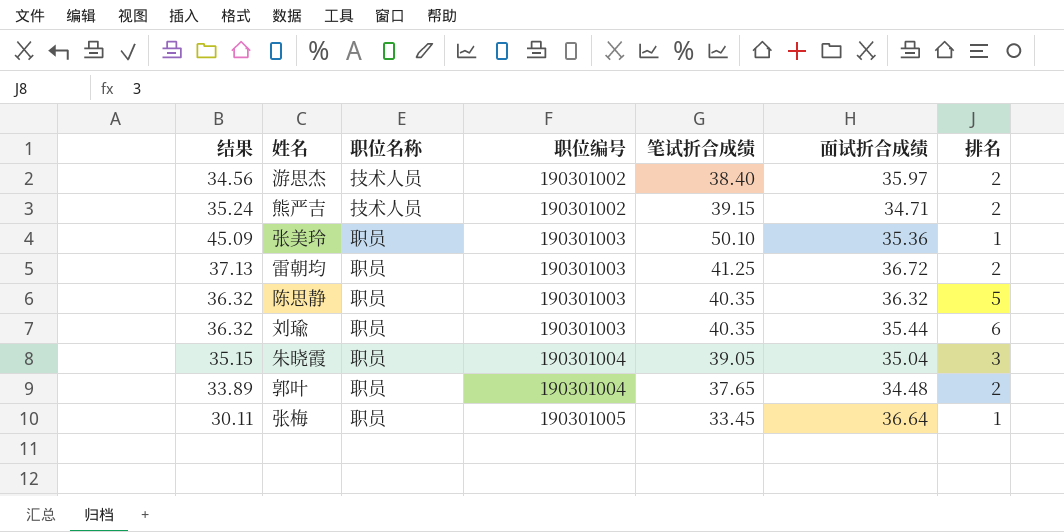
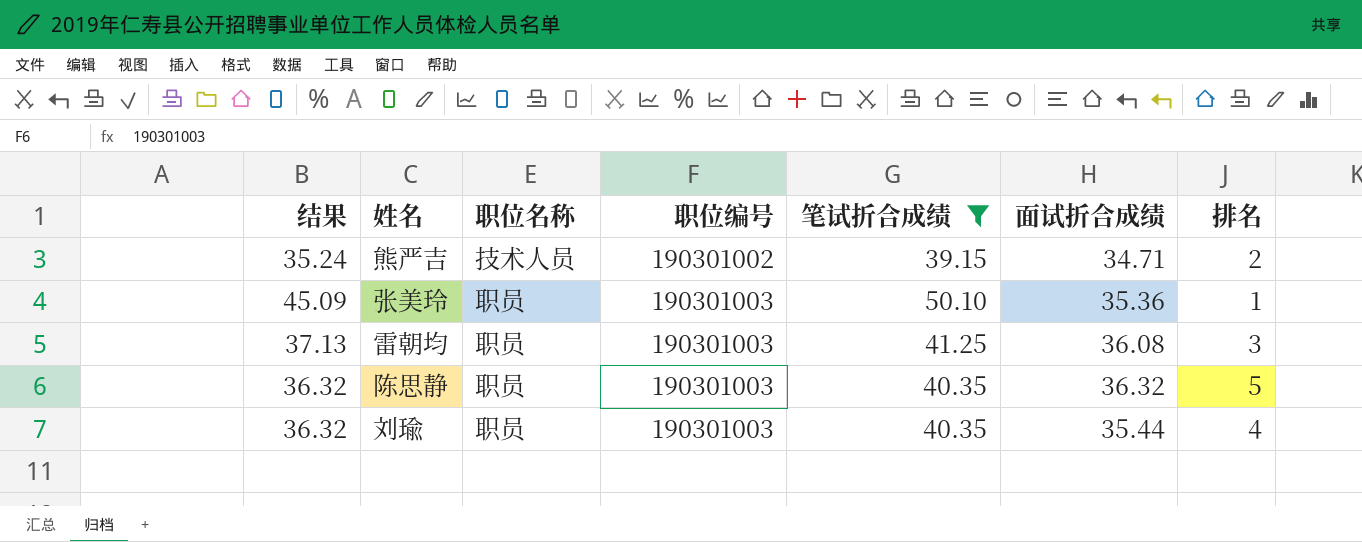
filter: none -> 笔试折合成绩 >= 39.15
雷朝均 | 面试折合成绩: 36.72 -> 36.08
雷朝均 | 排名: 2 -> 3
刘瑜 | 排名: 6 -> 4

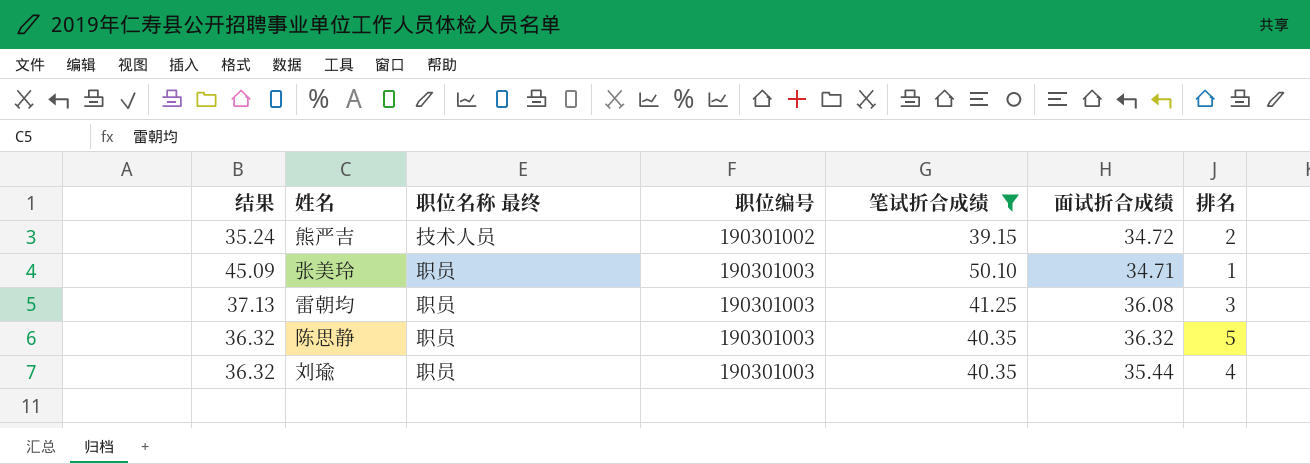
column name: 职位名称 -> 职位名称 最终
熊严吉 | 面试折合成绩: 34.71 -> 34.72
张美玲 | 面试折合成绩: 35.36 -> 34.71

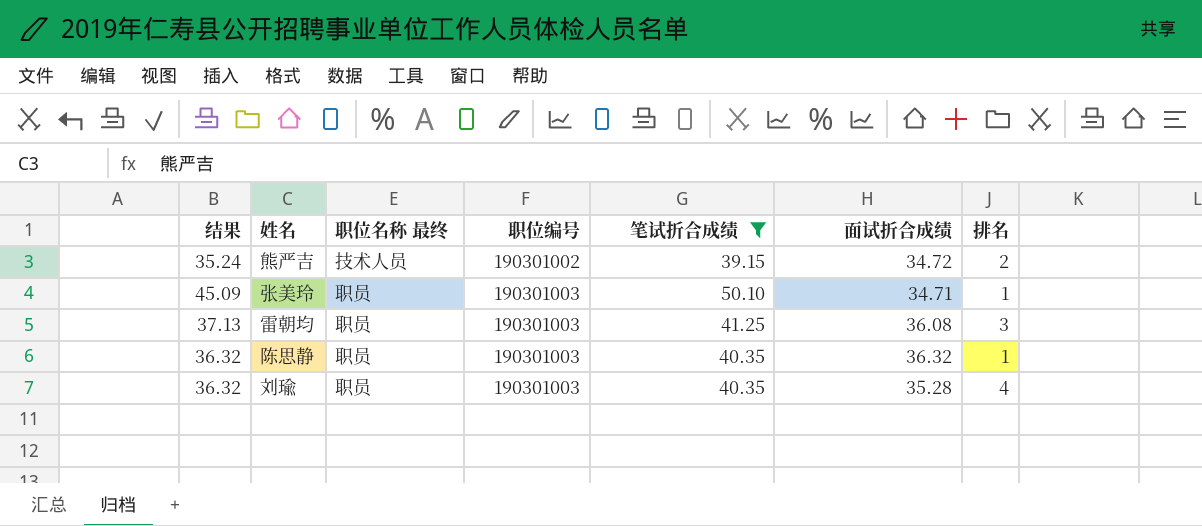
陈思静 | 排名: 5 -> 1
刘瑜 | 面试折合成绩: 35.44 -> 35.28

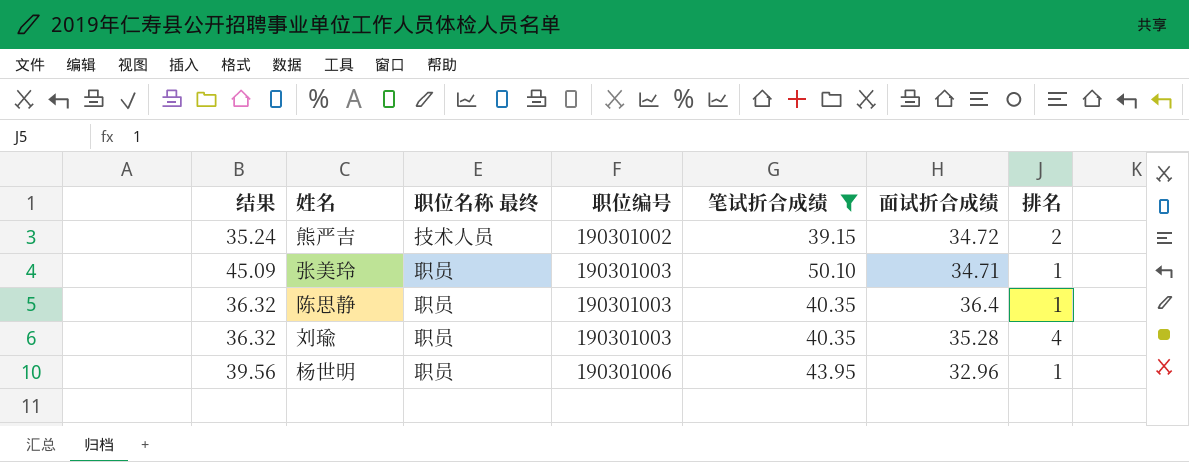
row 雷朝均: 37.13 | 职员 | 190301003 | 41.25 | 36.08 | 3 -> none
陈思静 | 面试折合成绩: 36.32 -> 36.4
row 杨世明: none -> 39.56 | 职员 | 190301006 | 43.95 | 32.96 | 1

